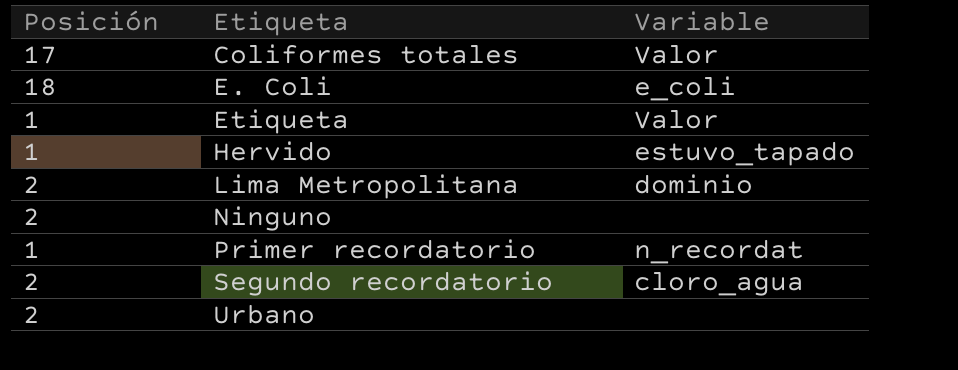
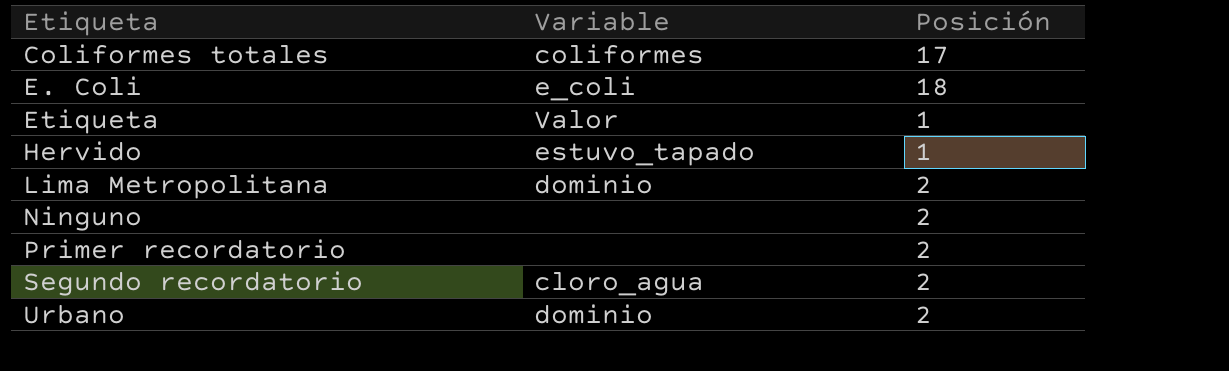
column Posición | position: 1 -> 3
Coliformes totales | Variable: Valor -> coliformes
Primer recordatorio | Variable: n_recordat -> none
Primer recordatorio | Posición: 1 -> 2
Urbano | Variable: none -> dominio

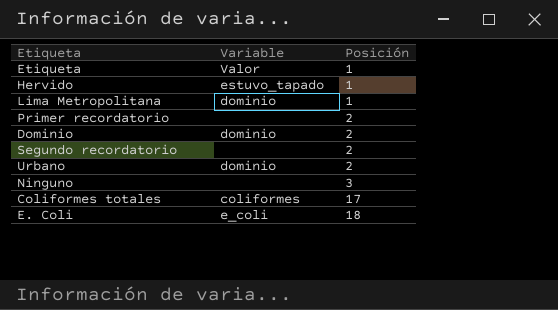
row order: Etiqueta ascending -> Posición ascending
Lima Metropolitana | Posición: 2 -> 1
row Dominio: none -> dominio | 2
Segundo recordatorio | Variable: cloro_agua -> none
Ninguno | Posición: 2 -> 3

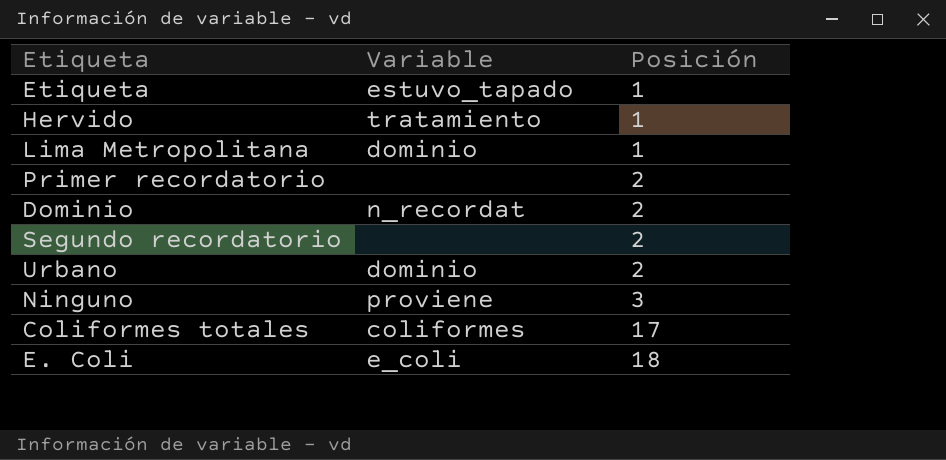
Etiqueta | Variable: Valor -> estuvo_tapado
Hervido | Variable: estuvo_tapado -> tratamiento
Dominio | Variable: dominio -> n_recordat
Ninguno | Variable: none -> proviene

